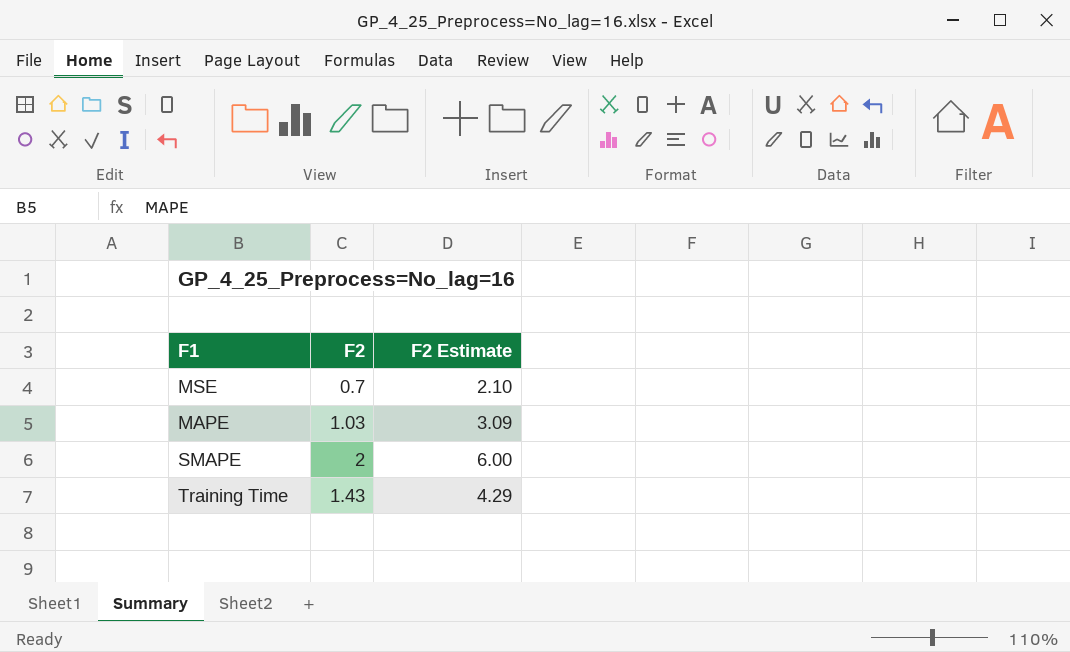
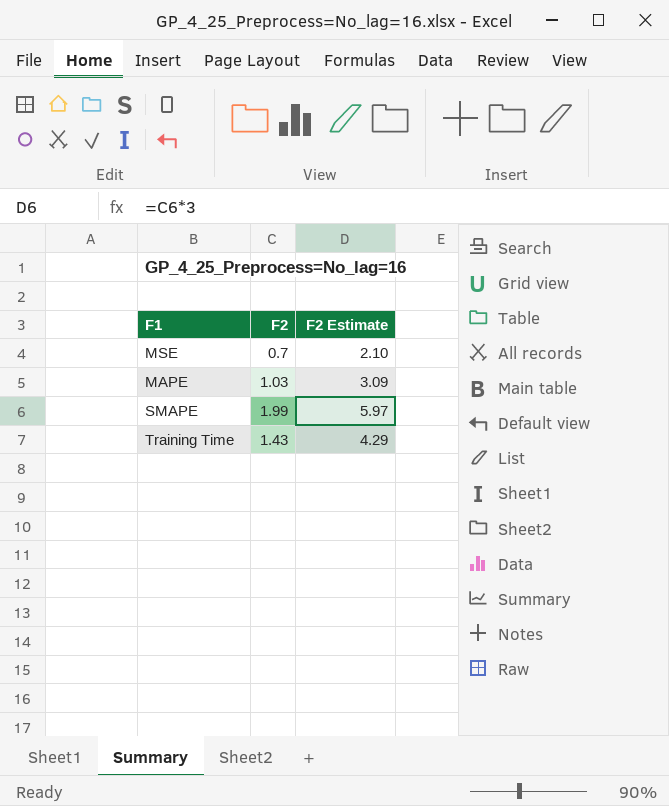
SMAPE | F2: 2 -> 1.99
SMAPE | F2 Estimate: 6.00 -> 5.97

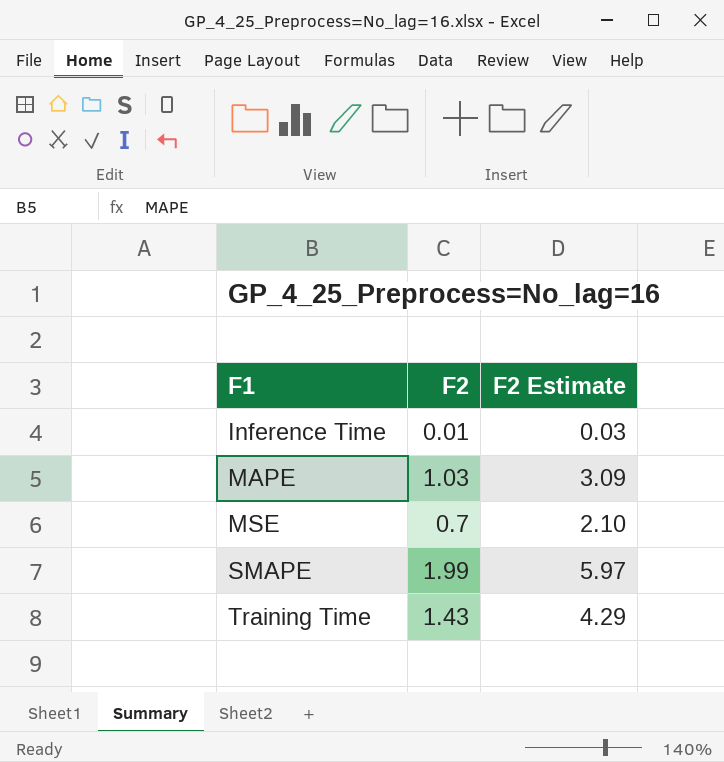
row order: none -> F1 ascending
row Inference Time: none -> 0.01 | 0.03

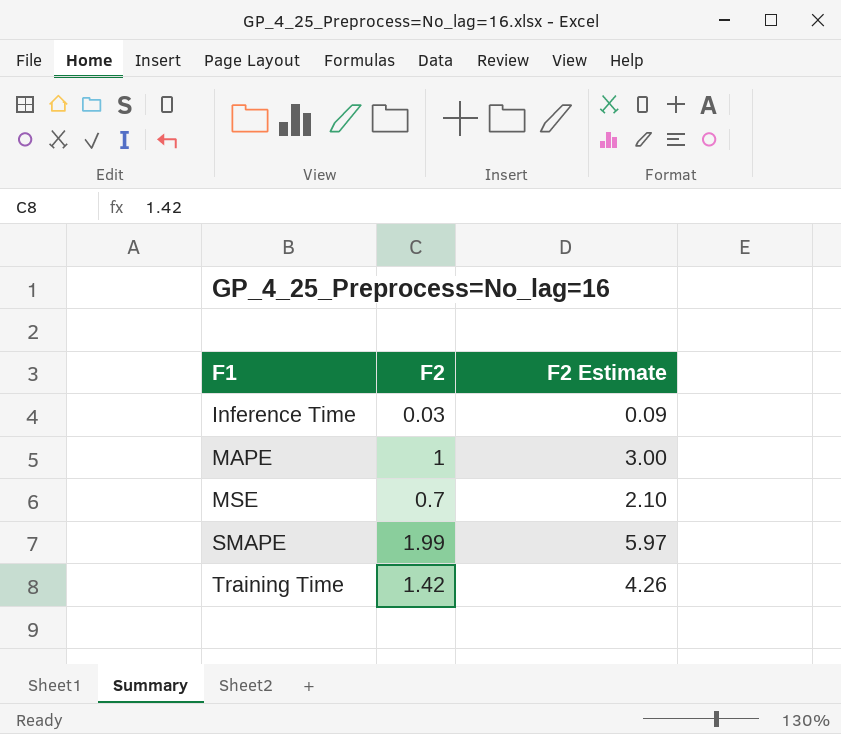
Inference Time | F2: 0.01 -> 0.03
Inference Time | F2 Estimate: 0.03 -> 0.09
MAPE | F2: 1.03 -> 1
MAPE | F2 Estimate: 3.09 -> 3.00
Training Time | F2: 1.43 -> 1.42
Training Time | F2 Estimate: 4.29 -> 4.26

